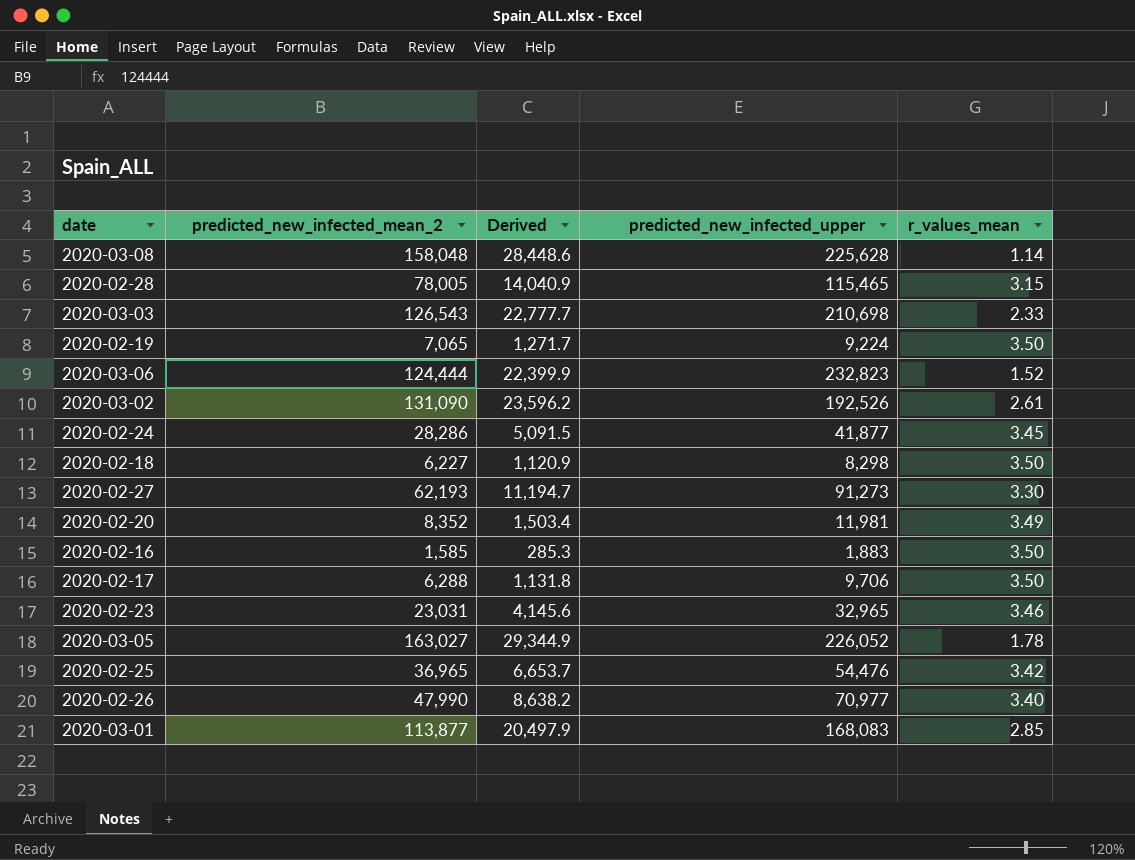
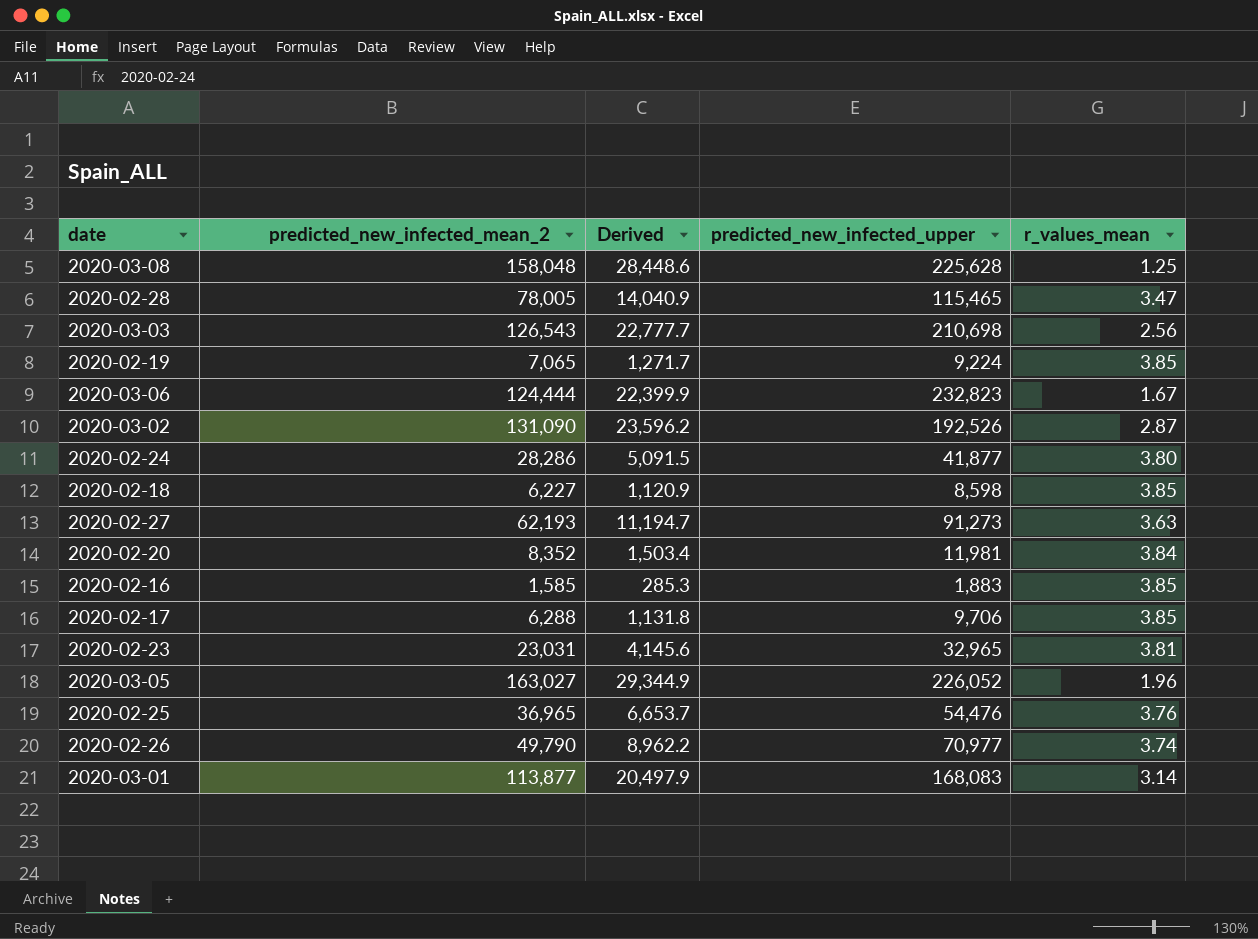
2020-03-08 | r_values_mean: 1.14 -> 1.25
2020-02-28 | r_values_mean: 3.15 -> 3.47
2020-03-03 | r_values_mean: 2.33 -> 2.56
2020-02-19 | r_values_mean: 3.50 -> 3.85
2020-03-06 | r_values_mean: 1.52 -> 1.67
2020-03-02 | r_values_mean: 2.61 -> 2.87
2020-02-24 | r_values_mean: 3.45 -> 3.80
2020-02-18 | predicted_new_infected_upper: 8,298 -> 8,598
2020-02-18 | r_values_mean: 3.50 -> 3.85
2020-02-27 | r_values_mean: 3.30 -> 3.63
2020-02-20 | r_values_mean: 3.49 -> 3.84
2020-02-16 | r_values_mean: 3.50 -> 3.85
2020-02-17 | r_values_mean: 3.50 -> 3.85
2020-02-23 | r_values_mean: 3.46 -> 3.81
2020-03-05 | r_values_mean: 1.78 -> 1.96
2020-02-25 | r_values_mean: 3.42 -> 3.76
2020-02-26 | predicted_new_infected_mean_2: 47,990 -> 49,790
2020-02-26 | Derived: 8,638.2 -> 8,962.2
2020-02-26 | r_values_mean: 3.40 -> 3.74
2020-03-01 | r_values_mean: 2.85 -> 3.14

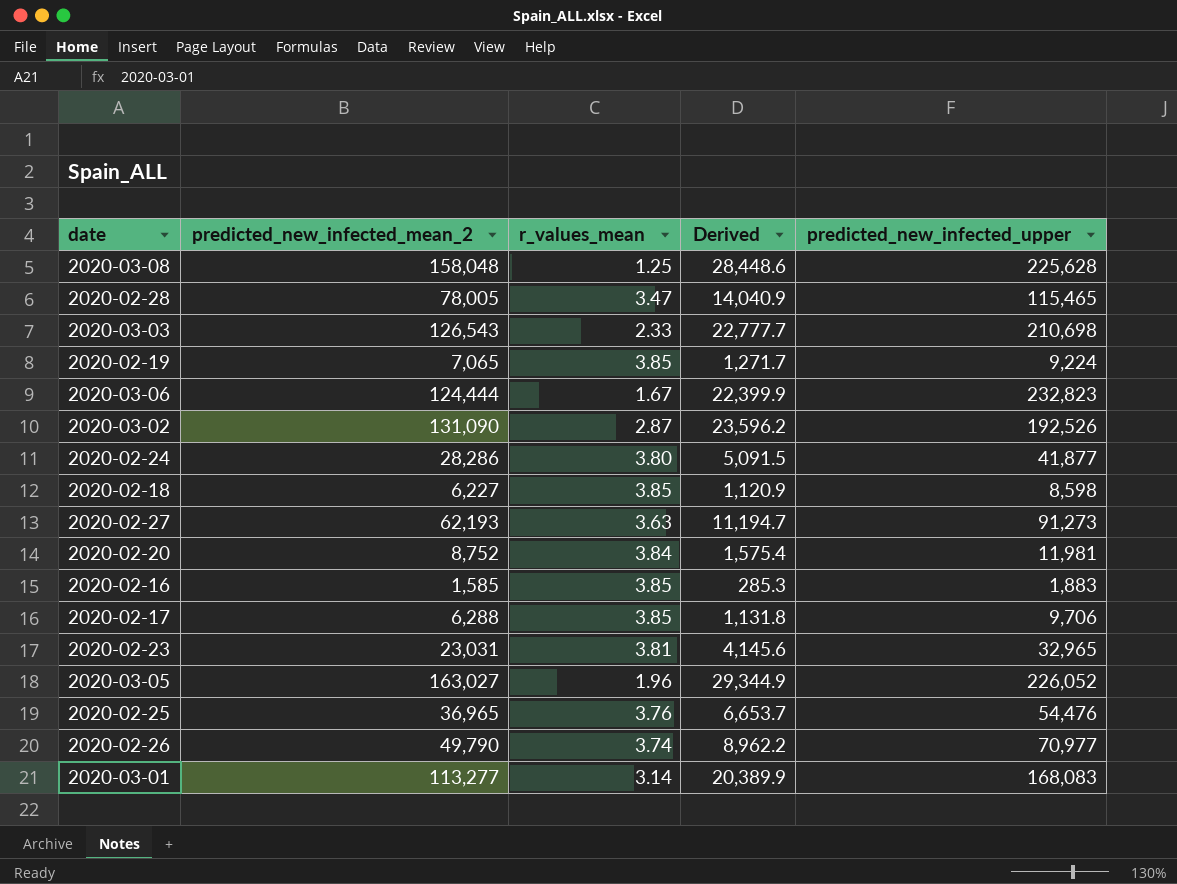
column r_values_mean | position: 5 -> 3
2020-03-03 | r_values_mean: 2.56 -> 2.33
2020-02-20 | predicted_new_infected_mean_2: 8,352 -> 8,752
2020-02-20 | Derived: 1,503.4 -> 1,575.4
2020-03-01 | predicted_new_infected_mean_2: 113,877 -> 113,277
2020-03-01 | Derived: 20,497.9 -> 20,389.9

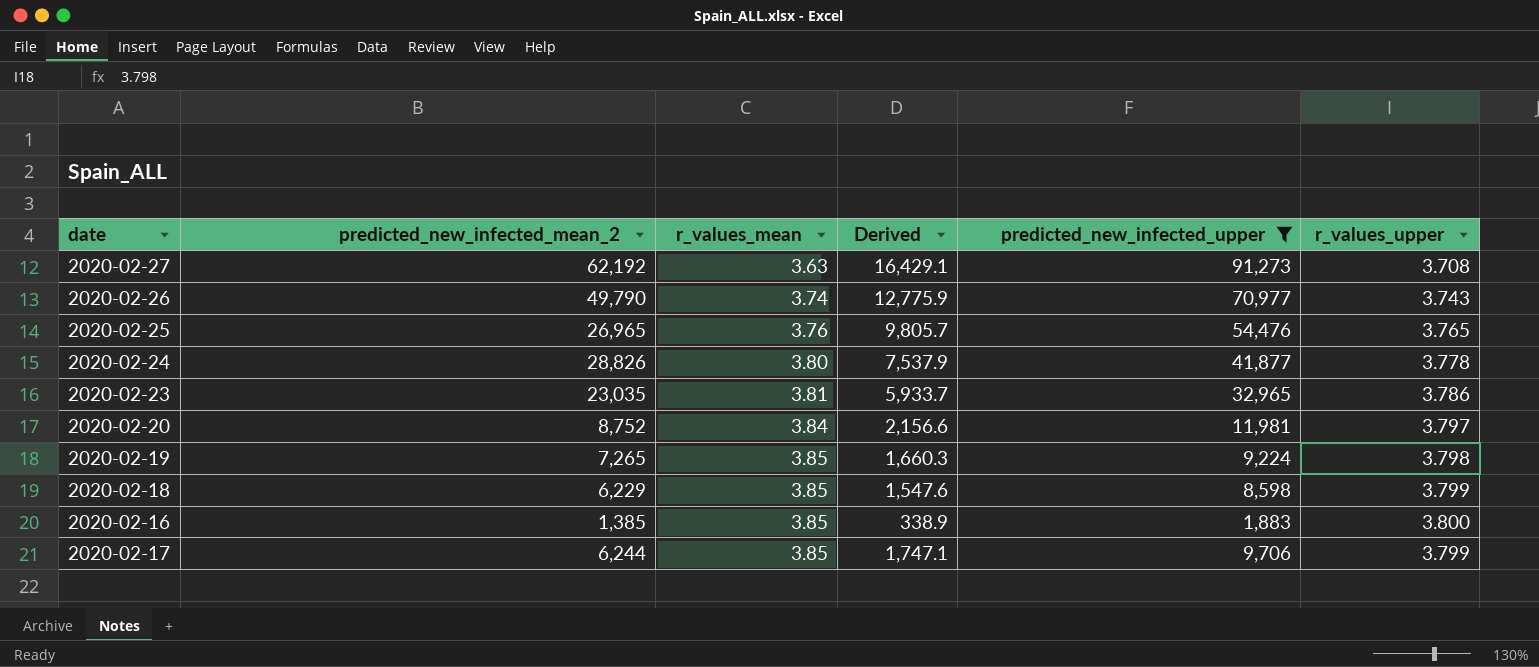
filter: none -> predicted_new_infected_upper <= 91,273
row order: none -> r_values_mean ascending
column Derived | formula: [predicted_new_infected_mean_2] * 0.18 -> [predicted_new_infected_upper] * 0.18
column r_values_upper | position: none -> 6
2020-02-27 | predicted_new_infected_mean_2: 62,193 -> 62,192
2020-02-25 | predicted_new_infected_mean_2: 36,965 -> 26,965
2020-02-24 | predicted_new_infected_mean_2: 28,286 -> 28,826
2020-02-23 | predicted_new_infected_mean_2: 23,031 -> 23,035
2020-02-19 | predicted_new_infected_mean_2: 7,065 -> 7,265
2020-02-18 | predicted_new_infected_mean_2: 6,227 -> 6,229
2020-02-16 | predicted_new_infected_mean_2: 1,585 -> 1,385
2020-02-17 | predicted_new_infected_mean_2: 6,288 -> 6,244

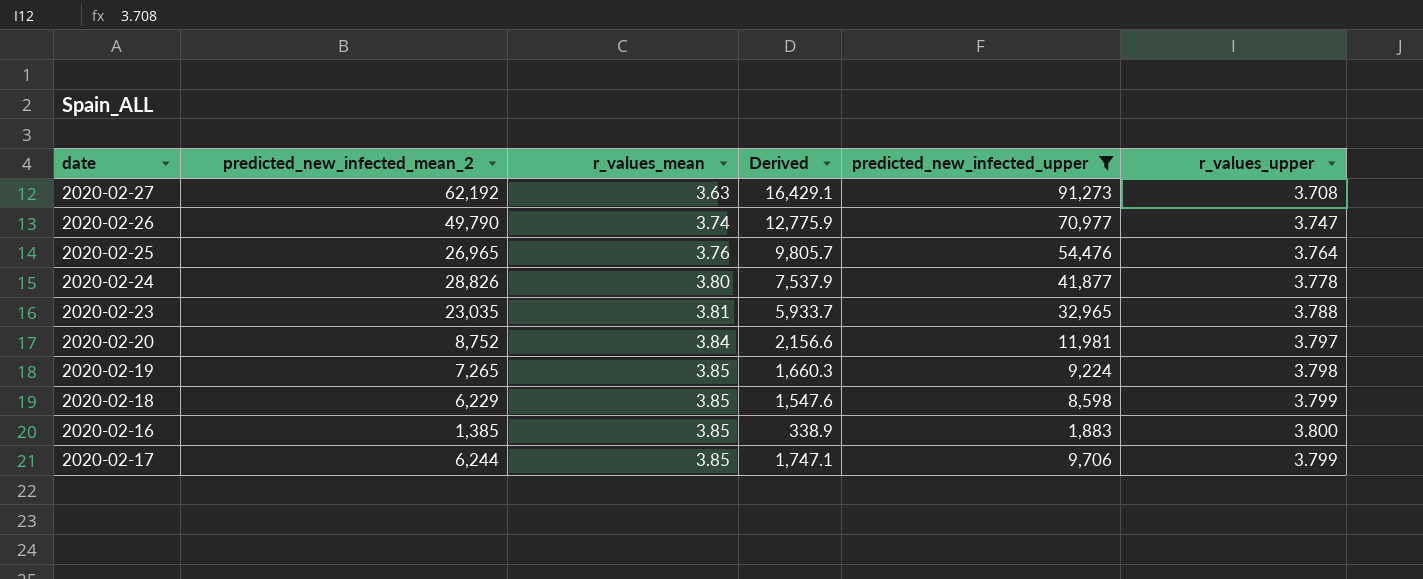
2020-02-26 | r_values_upper: 3.743 -> 3.747
2020-02-25 | r_values_upper: 3.765 -> 3.764
2020-02-23 | r_values_upper: 3.786 -> 3.788

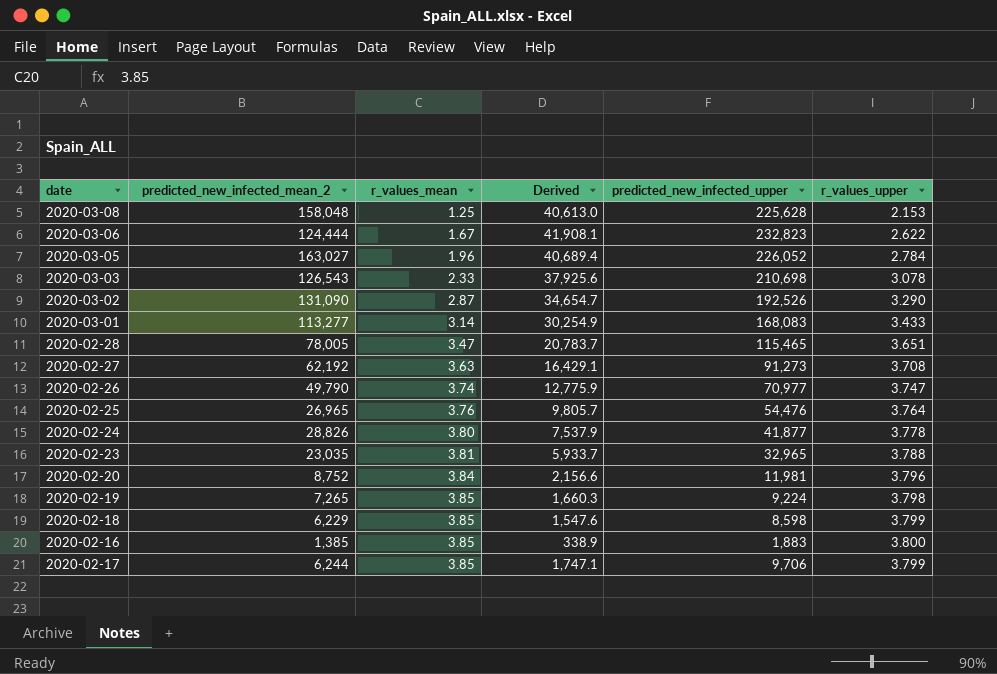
filter: predicted_new_infected_upper <= 91,273 -> none
2020-02-20 | r_values_upper: 3.797 -> 3.796

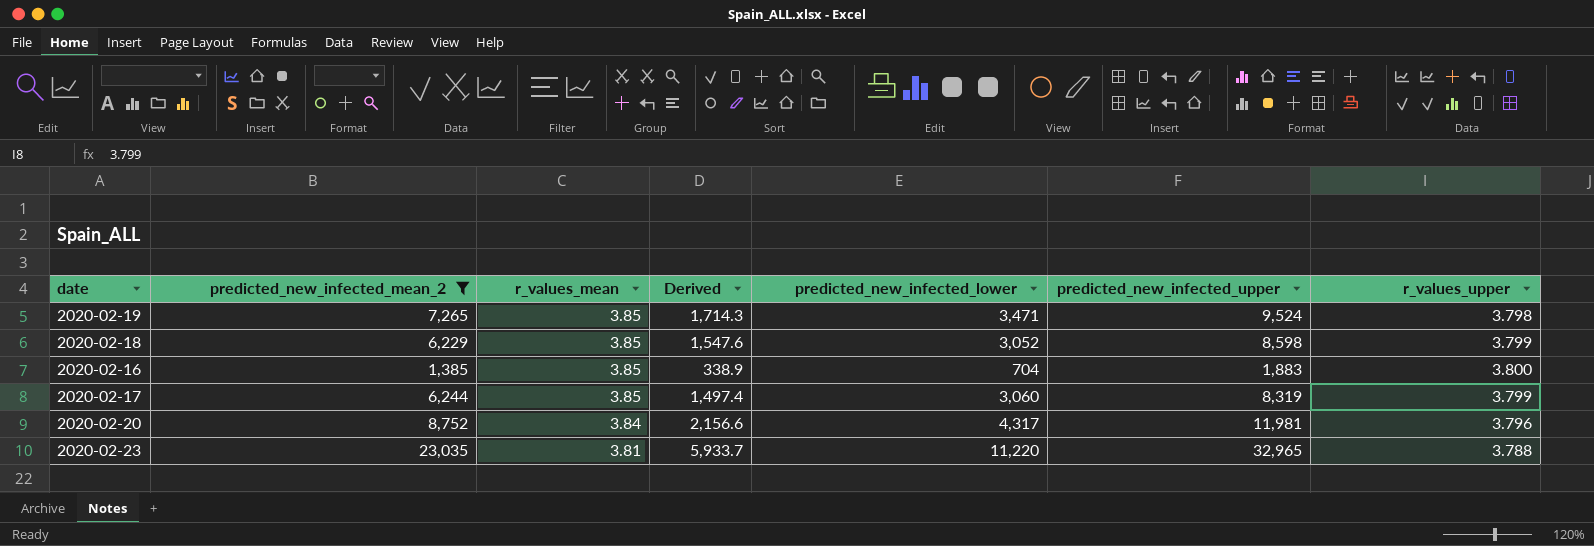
filter: none -> predicted_new_infected_mean_2 <= 23,035
row order: r_values_mean ascending -> r_values_mean descending
column predicted_new_infected_lower | position: none -> 5
2020-02-19 | Derived: 1,660.3 -> 1,714.3
2020-02-19 | predicted_new_infected_upper: 9,224 -> 9,524
2020-02-17 | Derived: 1,747.1 -> 1,497.4
2020-02-17 | predicted_new_infected_upper: 9,706 -> 8,319

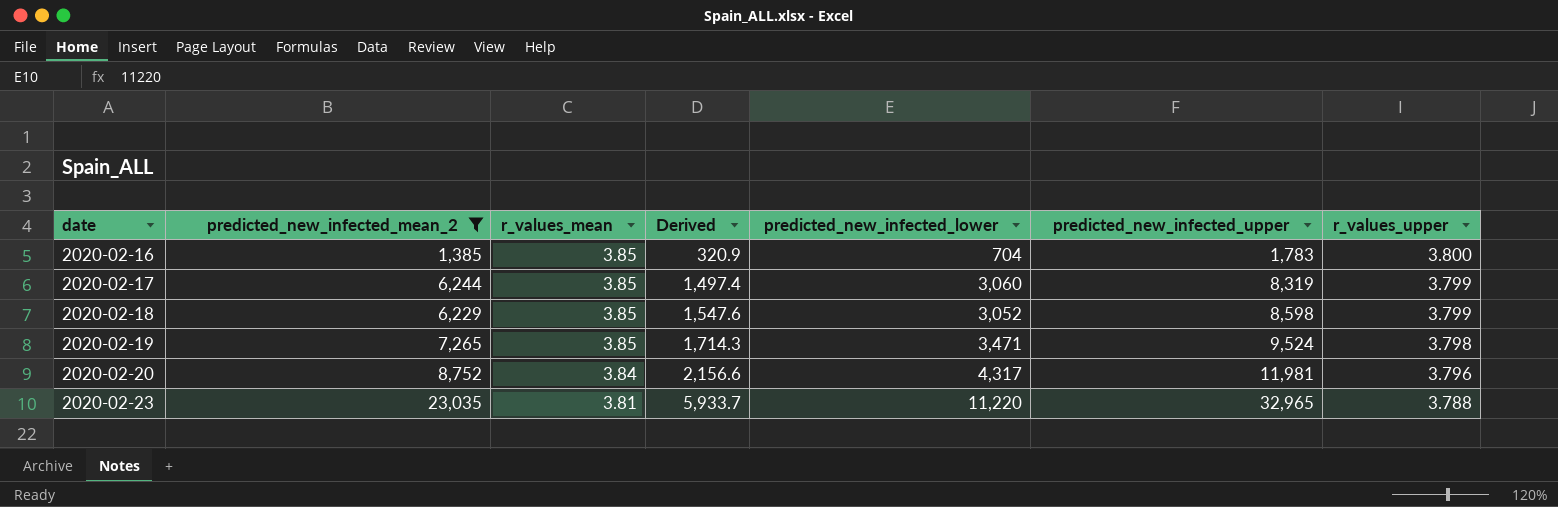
row order: r_values_mean descending -> date ascending
2020-02-16 | Derived: 338.9 -> 320.9
2020-02-16 | predicted_new_infected_upper: 1,883 -> 1,783

